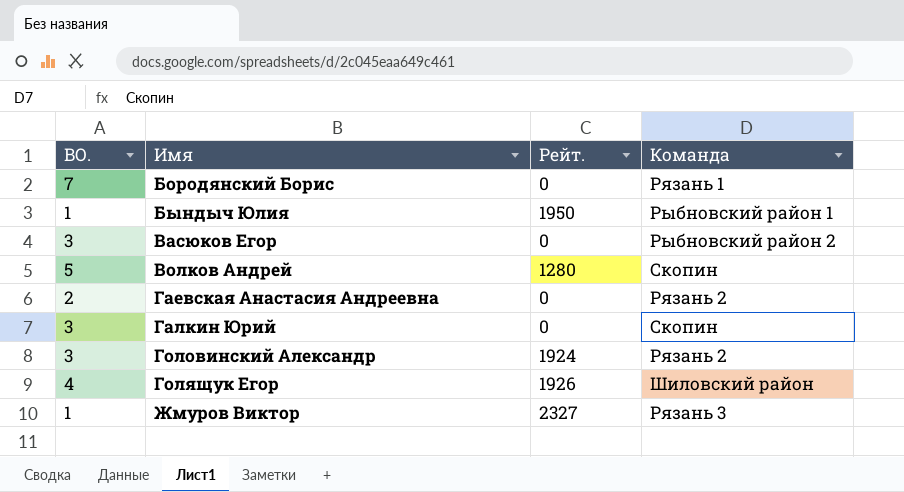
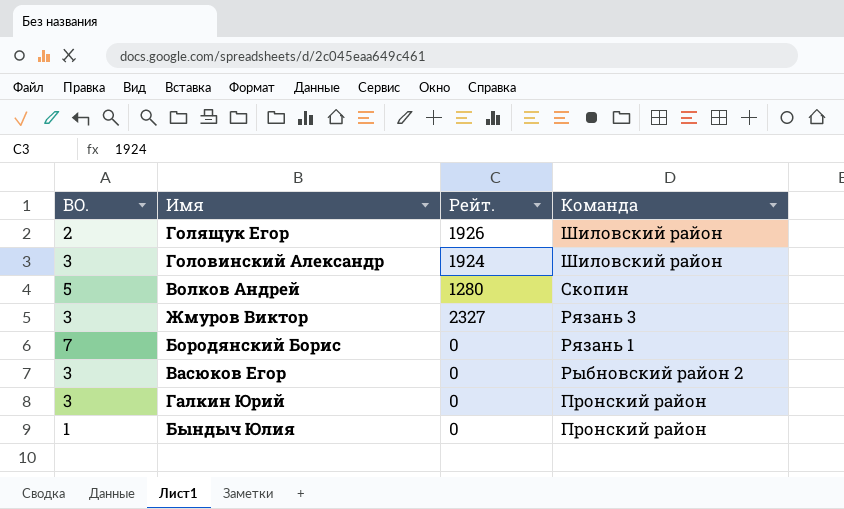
row order: Имя ascending -> Команда descending
row Гаевская Анастасия Андреевна: 2 | 0 | Рязань 2 -> none
Голящук Егор | BO.: 4 -> 2
Головинский Александр | Команда: Рязань 2 -> Шиловский район
Жмуров Виктор | BO.: 1 -> 3
Галкин Юрий | Команда: Скопин -> Пронский район
Бындыч Юлия | Рейт.: 1950 -> 0
Бындыч Юлия | Команда: Рыбновский район 1 -> Пронский район

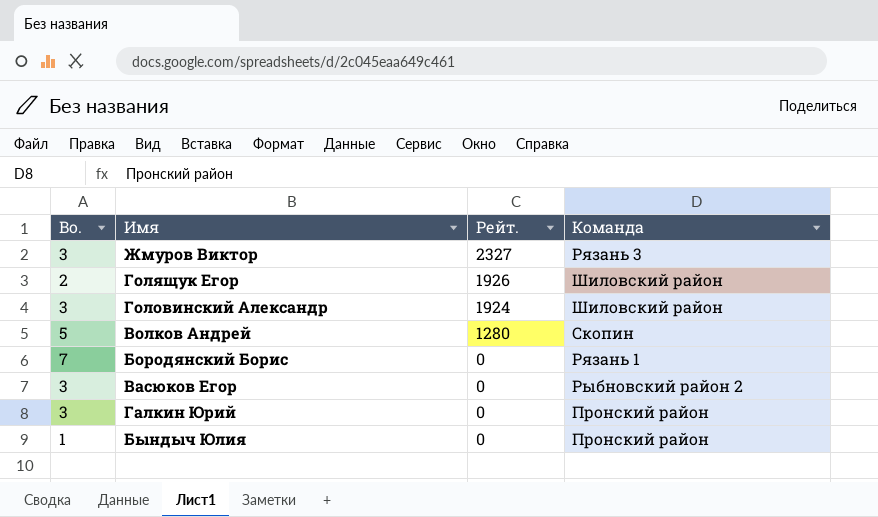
row order: Команда descending -> Рейт. descending
column name: BO. -> Bo.

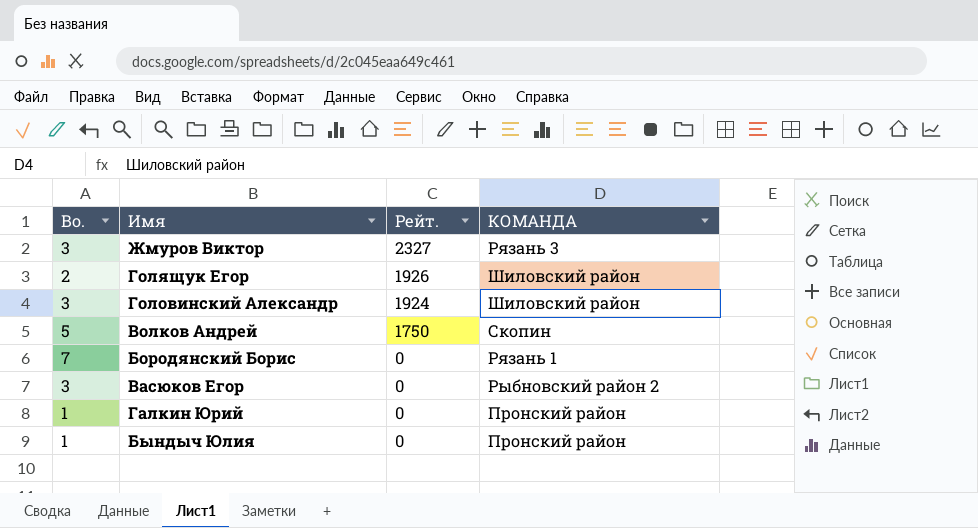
column name: Команда -> КОМАНДА
Волков Андрей | Рейт.: 1280 -> 1750
Галкин Юрий | Bo.: 3 -> 1

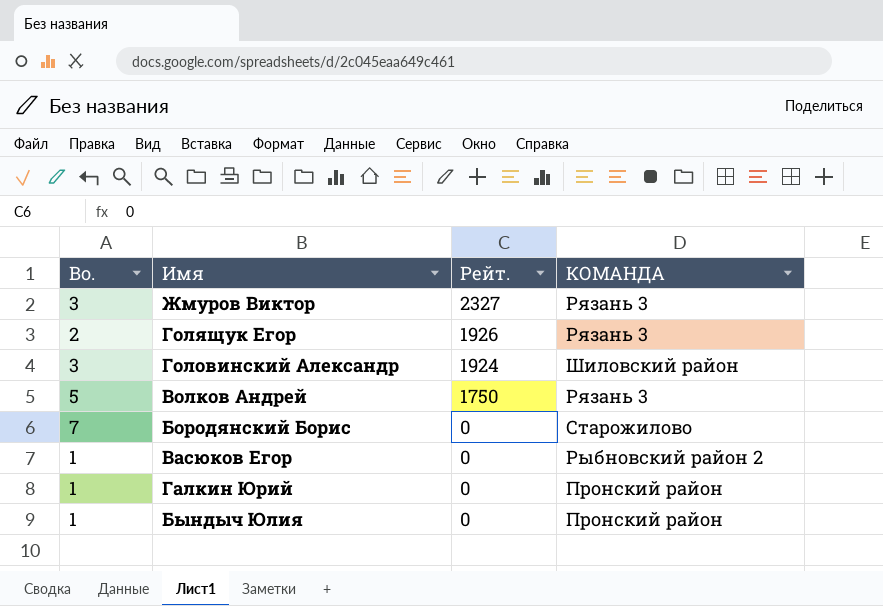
Голящук Егор | КОМАНДА: Шиловский район -> Рязань 3
Волков Андрей | КОМАНДА: Скопин -> Рязань 3
Бородянский Борис | КОМАНДА: Рязань 1 -> Старожилово
Васюков Егор | Bo.: 3 -> 1

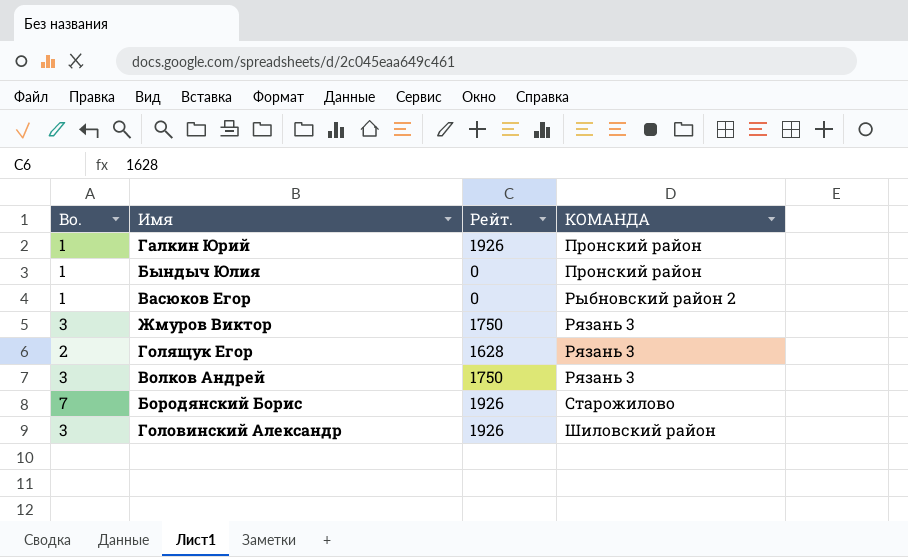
row order: Рейт. descending -> КОМАНДА ascending
Галкин Юрий | Рейт.: 0 -> 1926
Жмуров Виктор | Рейт.: 2327 -> 1750
Голящук Егор | Рейт.: 1926 -> 1628
Волков Андрей | Bo.: 5 -> 3
Бородянский Борис | Рейт.: 0 -> 1926
Головинский Александр | Рейт.: 1924 -> 1926

